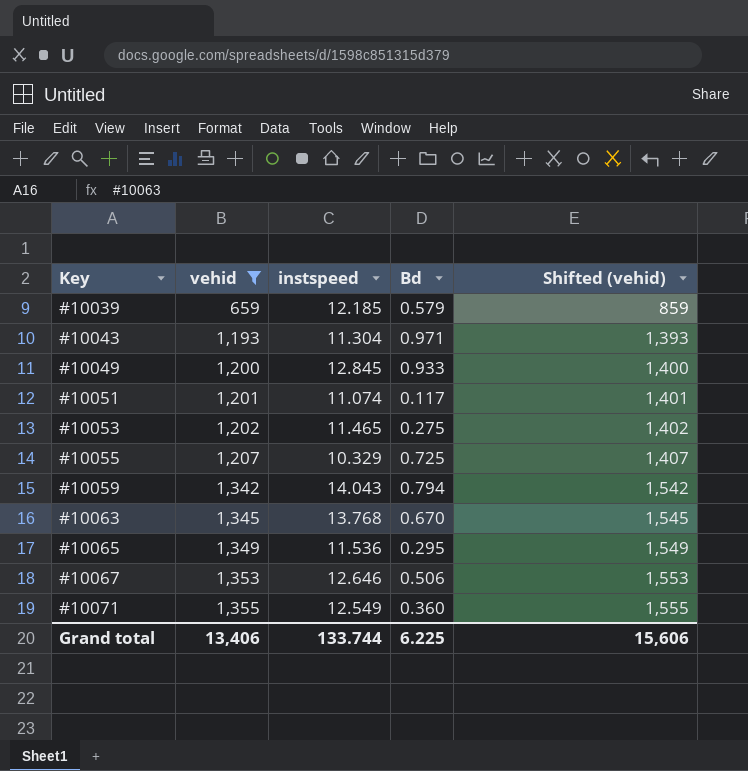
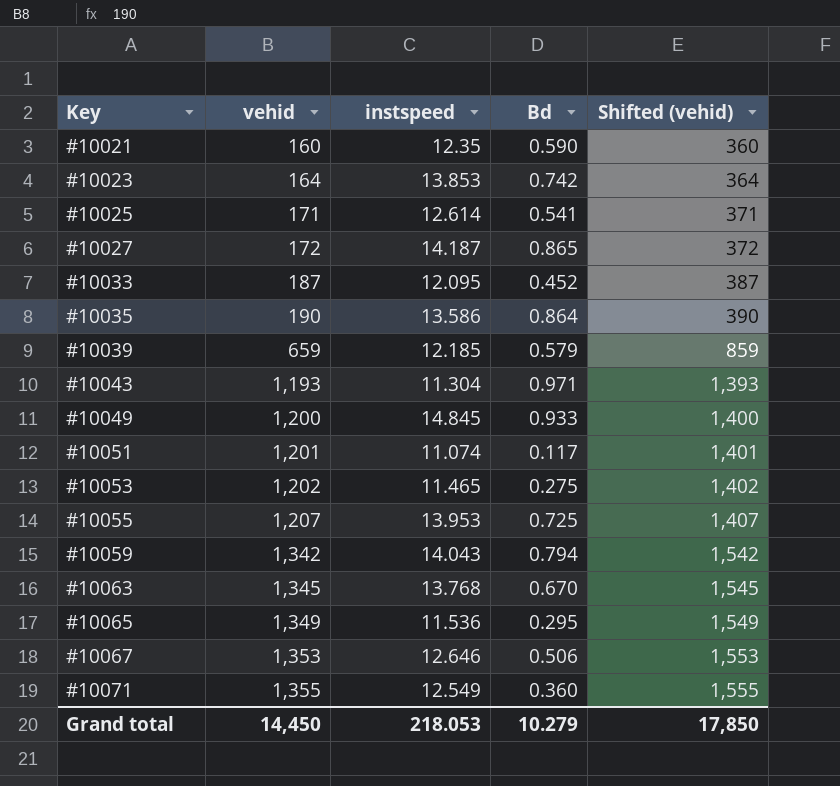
filter: vehid >= 659 -> none
#10049 | instspeed: 12.845 -> 14.845
#10055 | instspeed: 10.329 -> 13.953
Grand total | vehid: 13,406 -> 14,450
Grand total | instspeed: 133.744 -> 218.053
Grand total | Bd: 6.225 -> 10.279
Grand total | Shifted (vehid): 15,606 -> 17,850

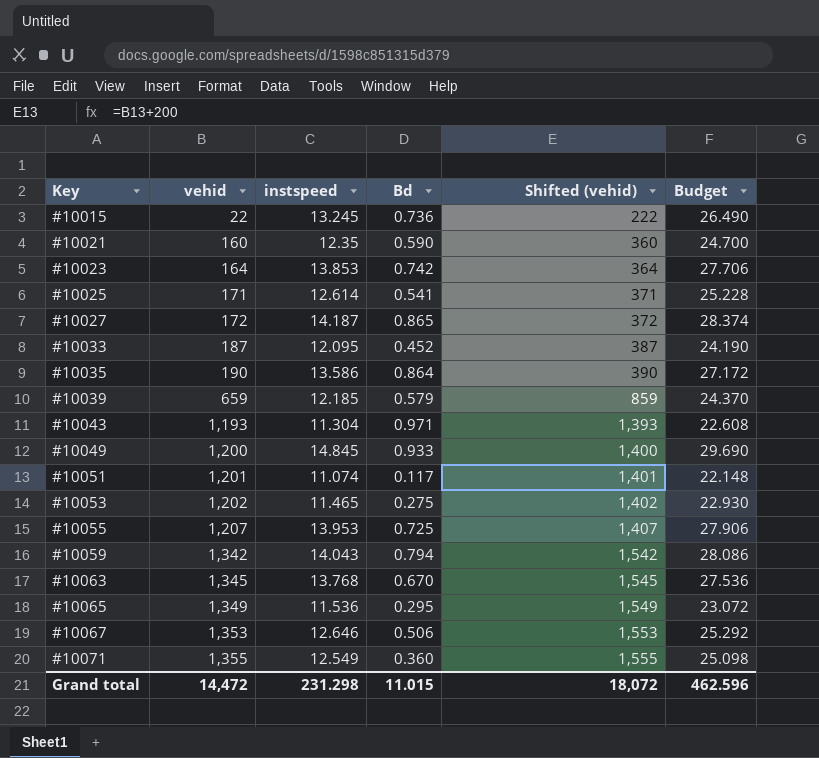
column Budget | formula: none -> [instspeed] * 2
row #10015: none -> 22 | 13.245 | 0.736 | 222 | 26.490
Grand total | vehid: 14,450 -> 14,472
Grand total | instspeed: 218.053 -> 231.298
Grand total | Bd: 10.279 -> 11.015
Grand total | Shifted (vehid): 17,850 -> 18,072

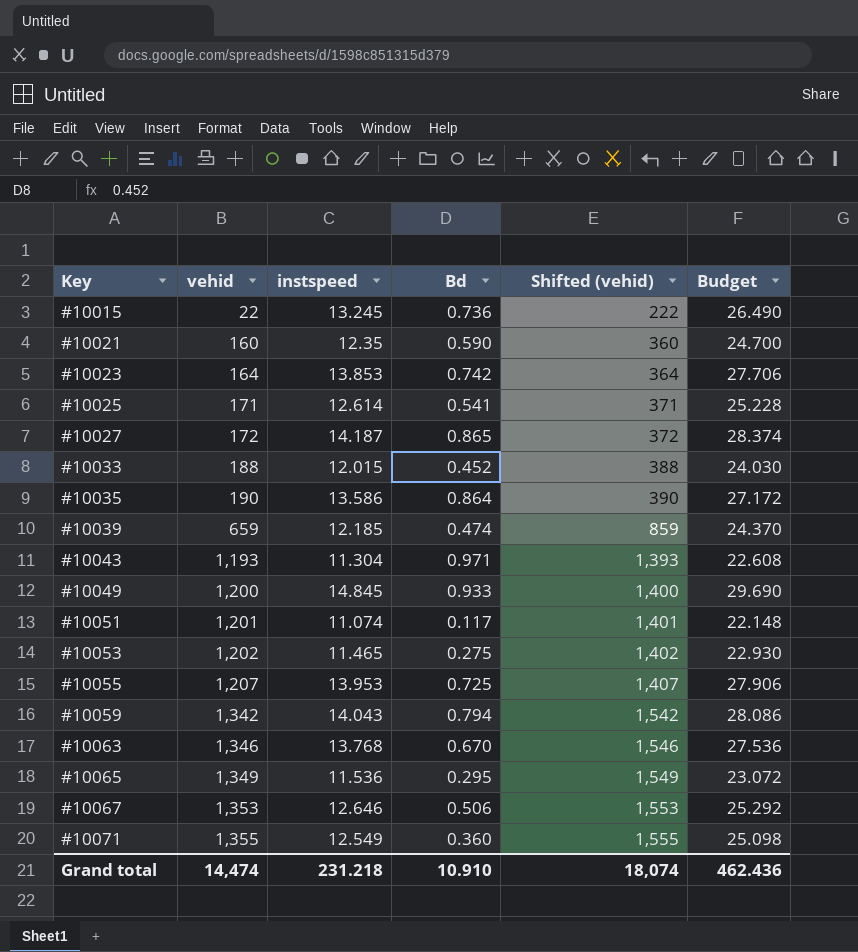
#10033 | vehid: 187 -> 188
#10033 | instspeed: 12.095 -> 12.015
#10033 | Shifted (vehid): 387 -> 388
#10033 | Budget: 24.190 -> 24.030
#10039 | Bd: 0.579 -> 0.474
#10063 | vehid: 1,345 -> 1,346
#10063 | Shifted (vehid): 1,545 -> 1,546
Grand total | vehid: 14,472 -> 14,474
Grand total | instspeed: 231.298 -> 231.218
Grand total | Bd: 11.015 -> 10.910
Grand total | Shifted (vehid): 18,072 -> 18,074
Grand total | Budget: 462.596 -> 462.436

